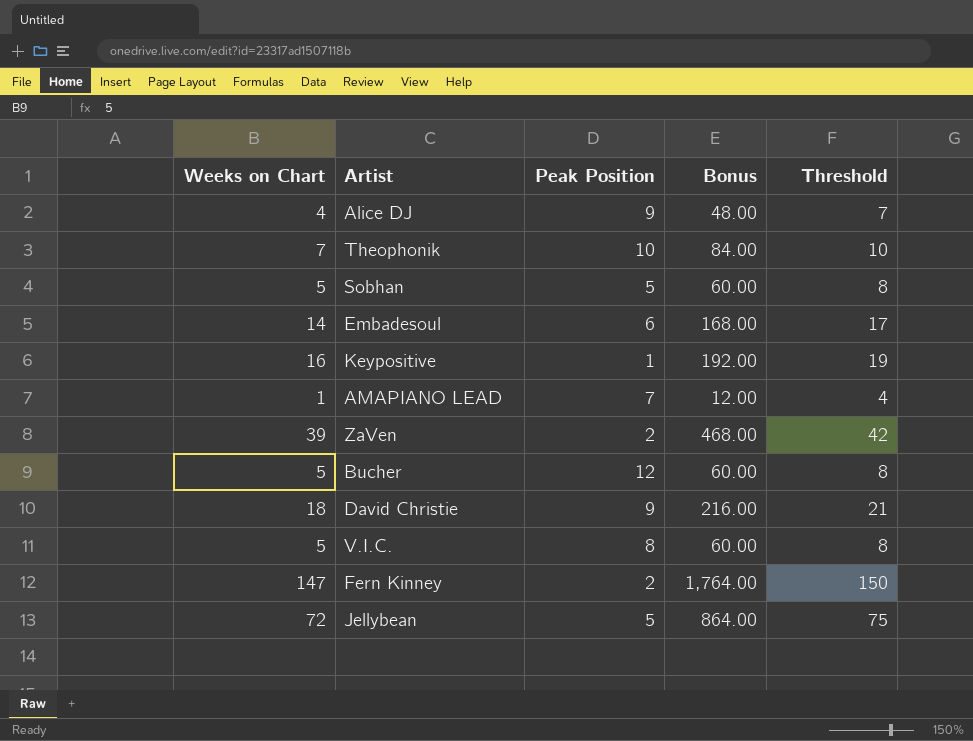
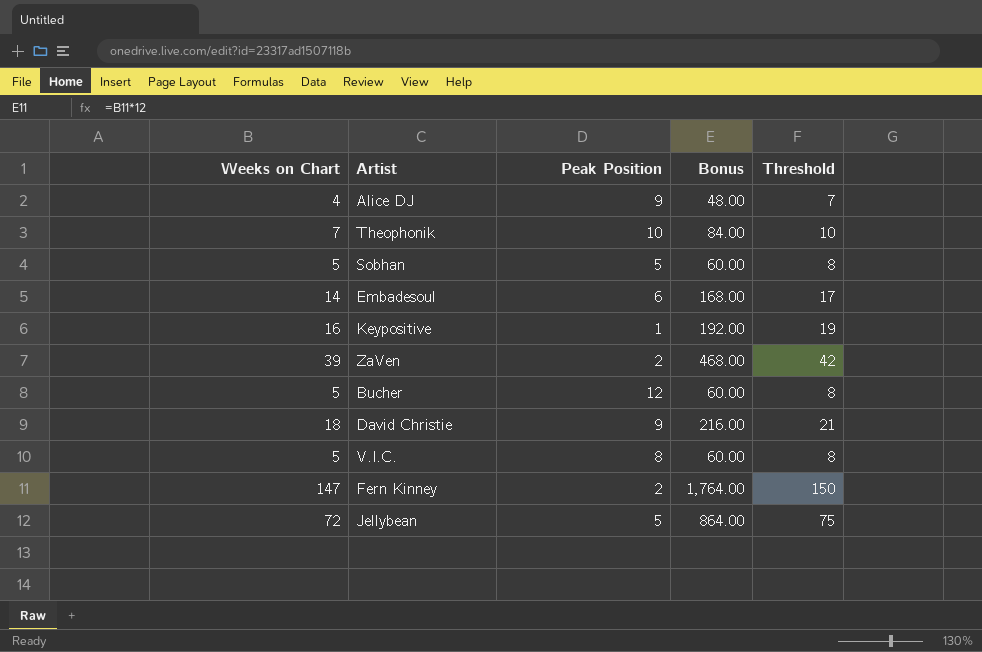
row AMAPIANO LEAD: 1 | 7 | 12.00 | 4 -> none

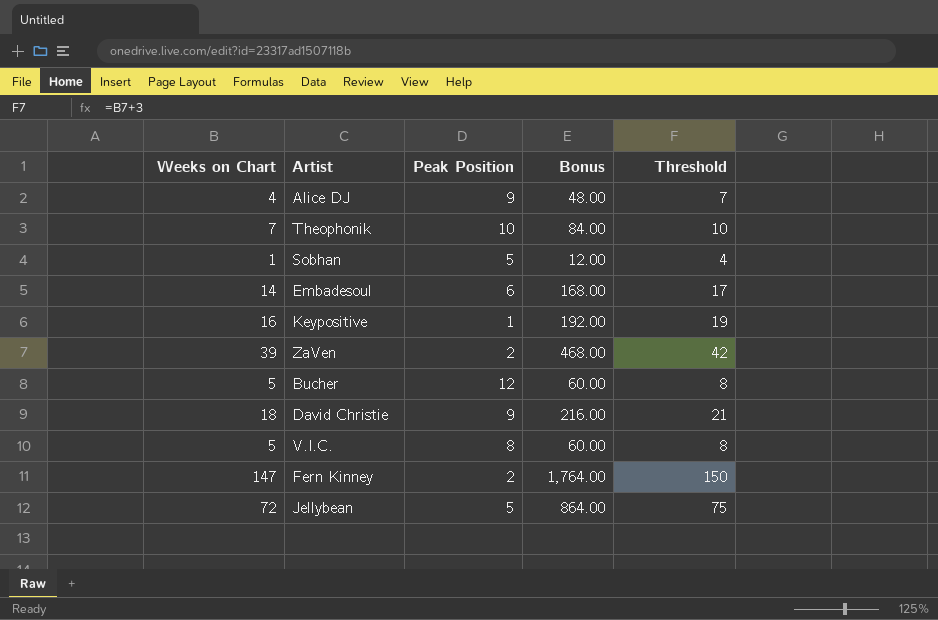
Sobhan | Weeks on Chart: 5 -> 1
Sobhan | Bonus: 60.00 -> 12.00
Sobhan | Threshold: 8 -> 4

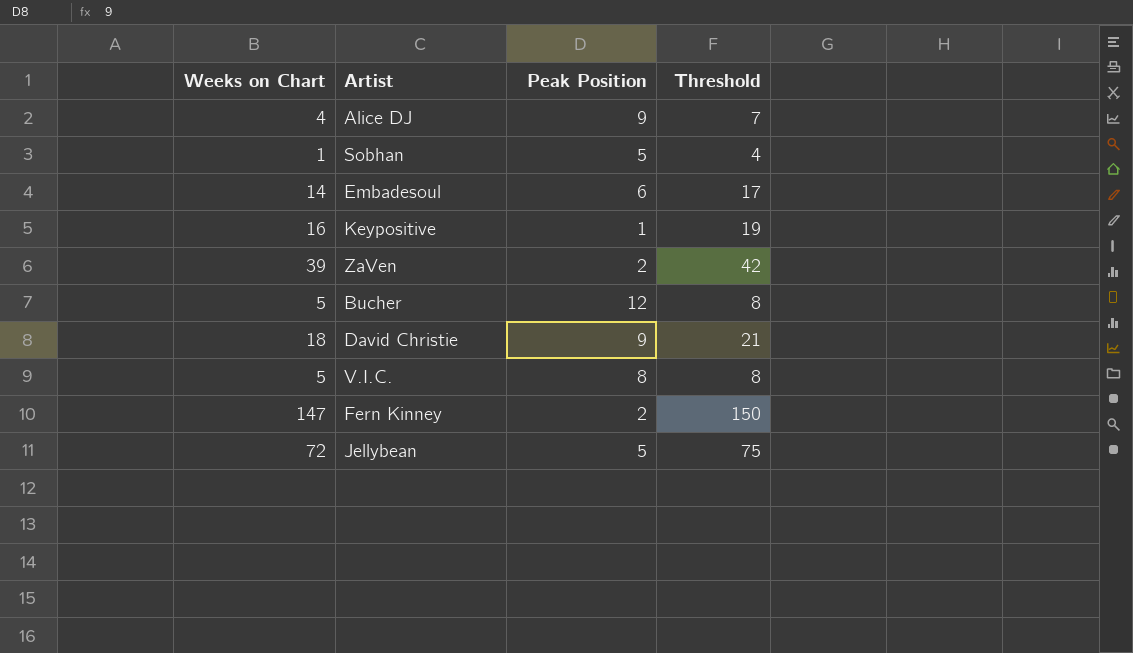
column Bonus | formula: [Weeks on Chart] * 12 -> none
row Theophonik: 7 | 10 | 84.00 | 10 -> none

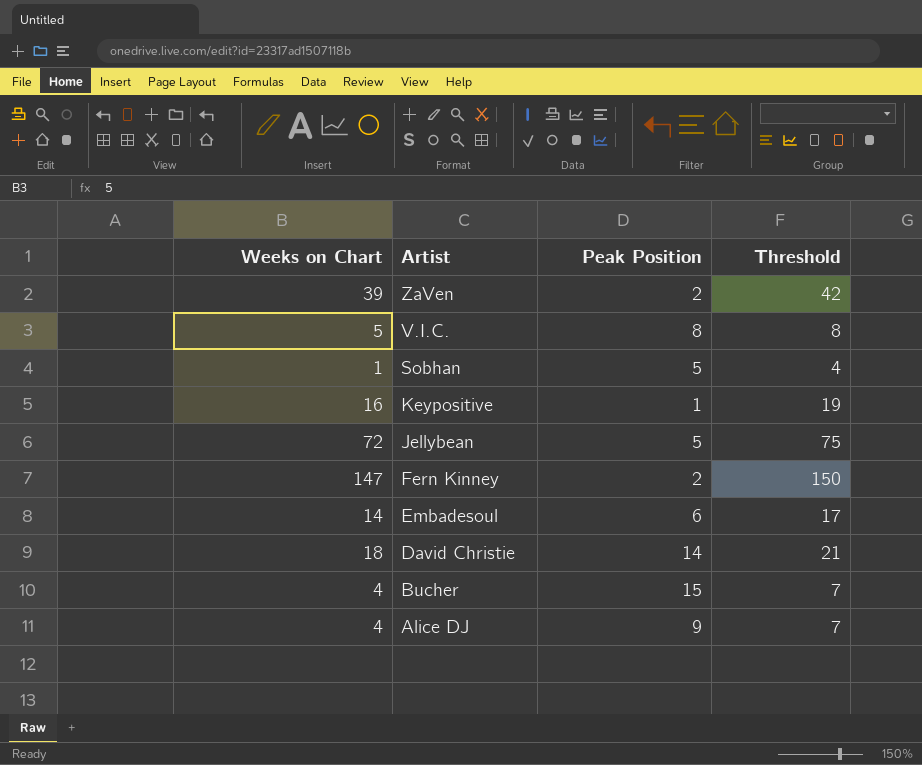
row order: none -> Artist descending
David Christie | Peak Position: 9 -> 14
Bucher | Weeks on Chart: 5 -> 4
Bucher | Peak Position: 12 -> 15
Bucher | Threshold: 8 -> 7

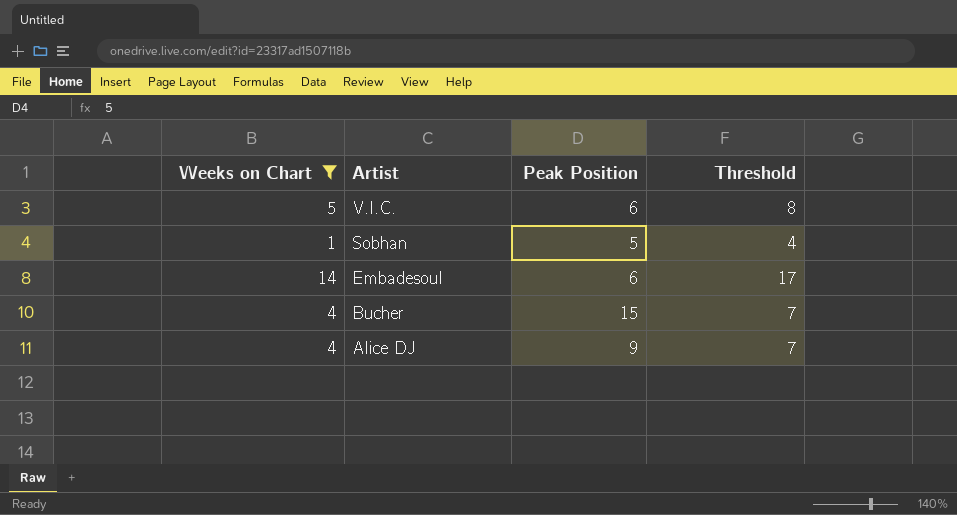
filter: none -> Weeks on Chart <= 14
V.I.C. | Peak Position: 8 -> 6

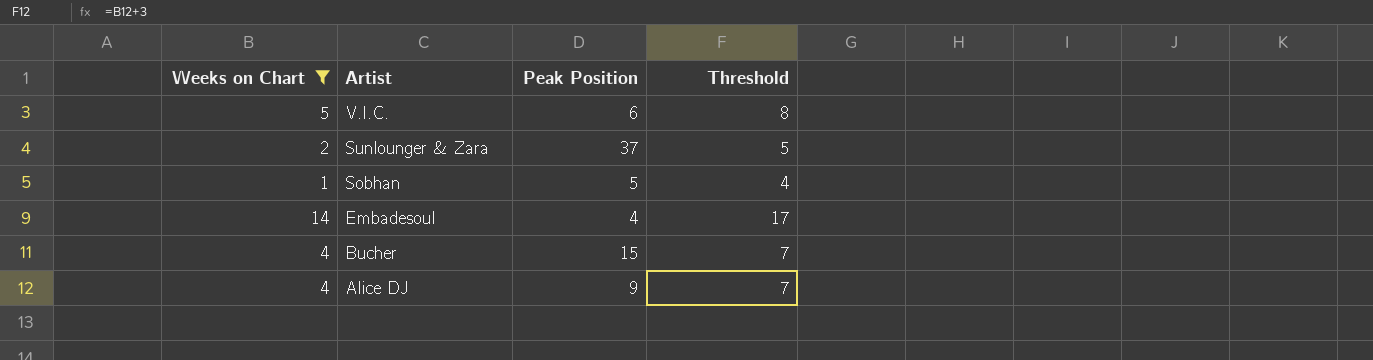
row Sunlounger & Zara: none -> 2 | 37 | 5
Embadesoul | Peak Position: 6 -> 4

